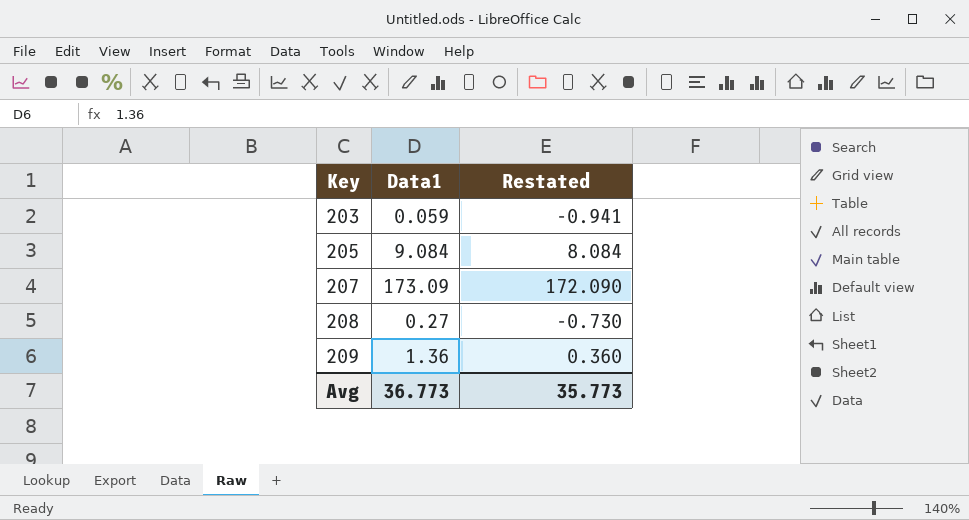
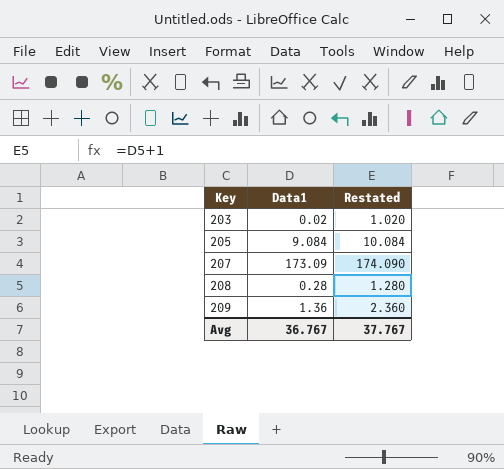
column Restated | formula: [Data1] - 1 -> [Data1] + 1
203 | Data1: 0.059 -> 0.02
208 | Data1: 0.27 -> 0.28
Avg | Data1: 36.773 -> 36.767
Avg | Restated: 35.773 -> 37.767

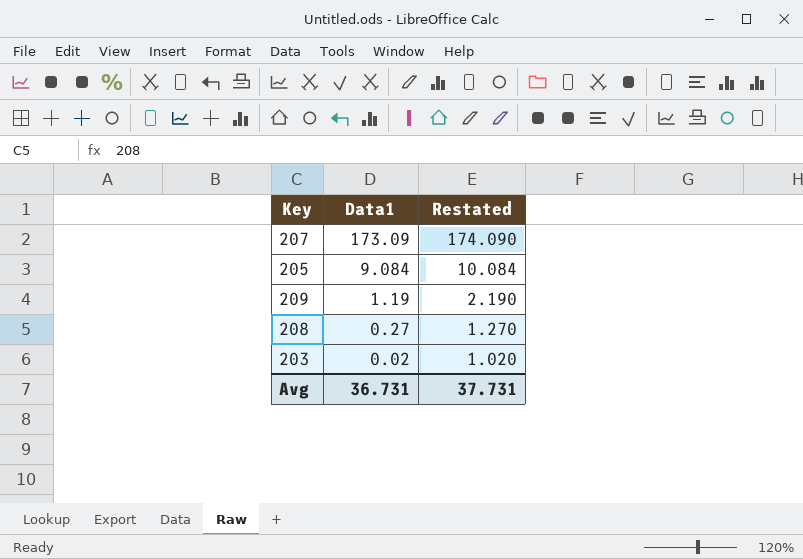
row order: Key ascending -> Data1 descending
209 | Data1: 1.36 -> 1.19
209 | Restated: 2.360 -> 2.190
208 | Data1: 0.28 -> 0.27
208 | Restated: 1.280 -> 1.270
Avg | Data1: 36.767 -> 36.731
Avg | Restated: 37.767 -> 37.731

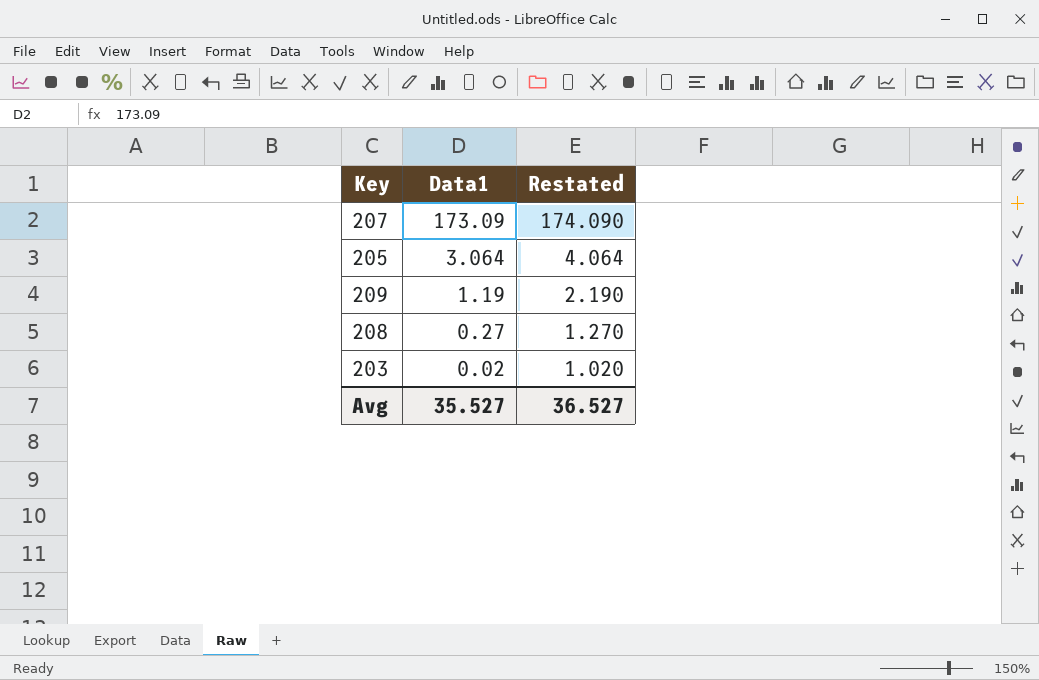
205 | Data1: 9.084 -> 3.064
205 | Restated: 10.084 -> 4.064
Avg | Data1: 36.731 -> 35.527
Avg | Restated: 37.731 -> 36.527

